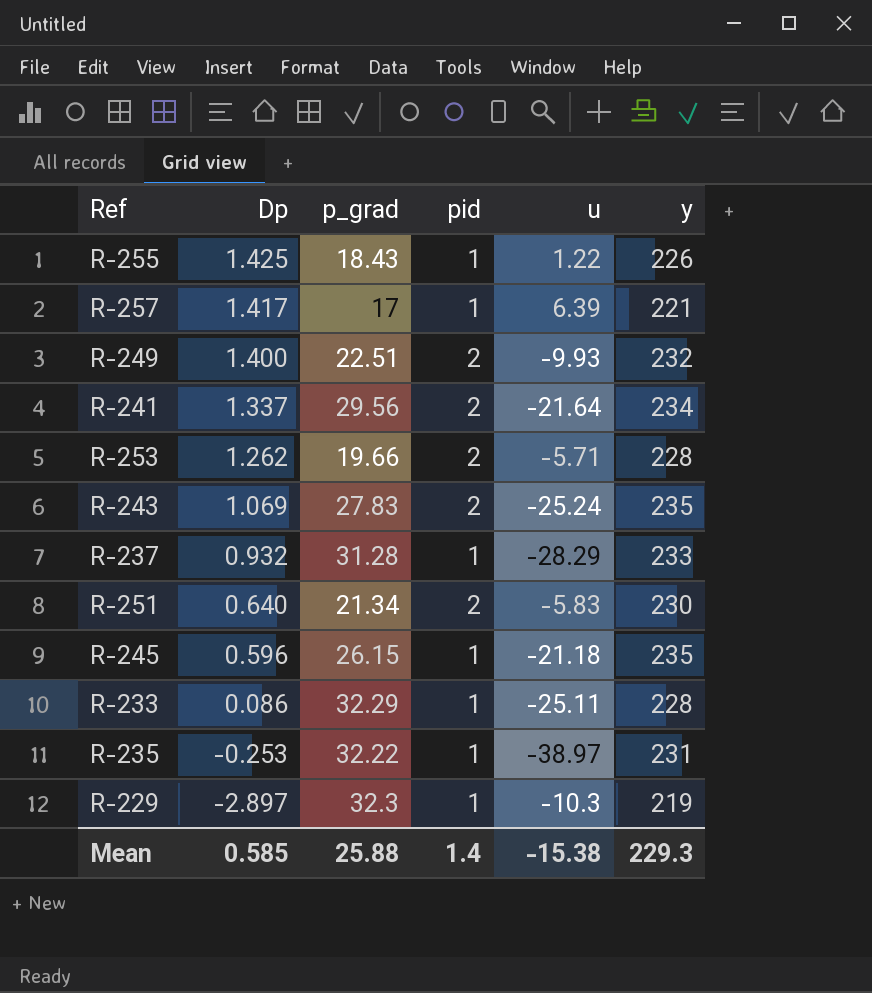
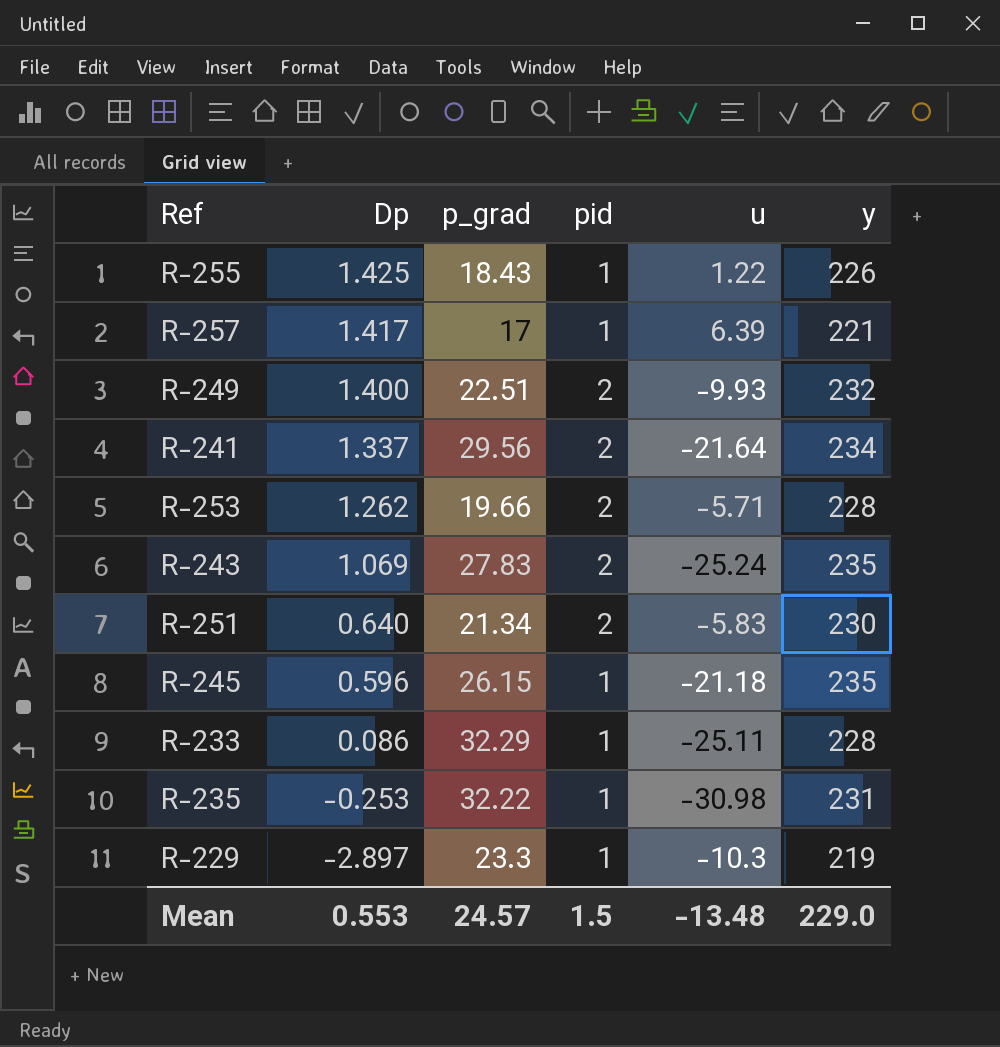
row R-237: 0.932 | 31.28 | 1 | -28.29 | 233 -> none
R-235 | u: -38.97 -> -30.98
R-229 | p_grad: 32.3 -> 23.3
Mean | Dp: 0.585 -> 0.553
Mean | p_grad: 25.88 -> 24.57
Mean | pid: 1.4 -> 1.5
Mean | u: -15.38 -> -13.48
Mean | y: 229.3 -> 229.0

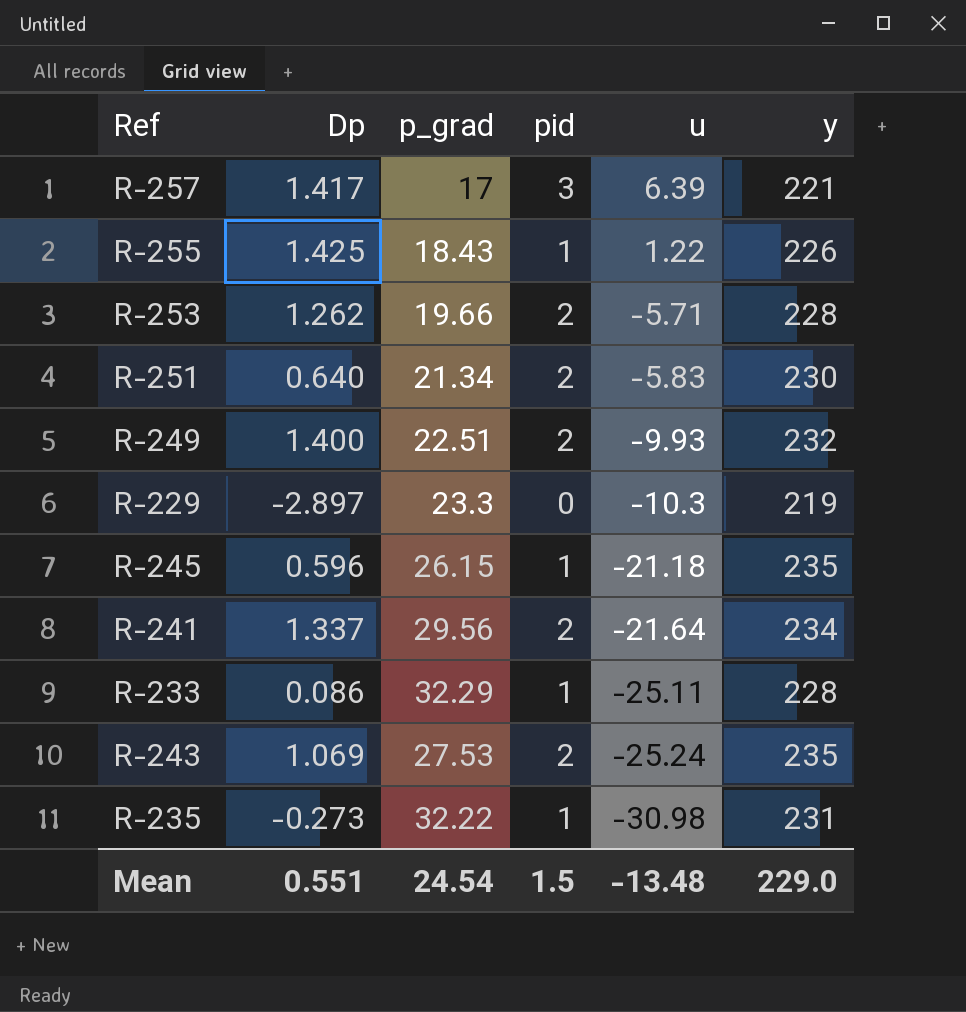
row order: Dp descending -> u descending
R-257 | pid: 1 -> 3
R-229 | pid: 1 -> 0
R-243 | p_grad: 27.83 -> 27.53
R-235 | Dp: -0.253 -> -0.273
Mean | Dp: 0.553 -> 0.551
Mean | p_grad: 24.57 -> 24.54

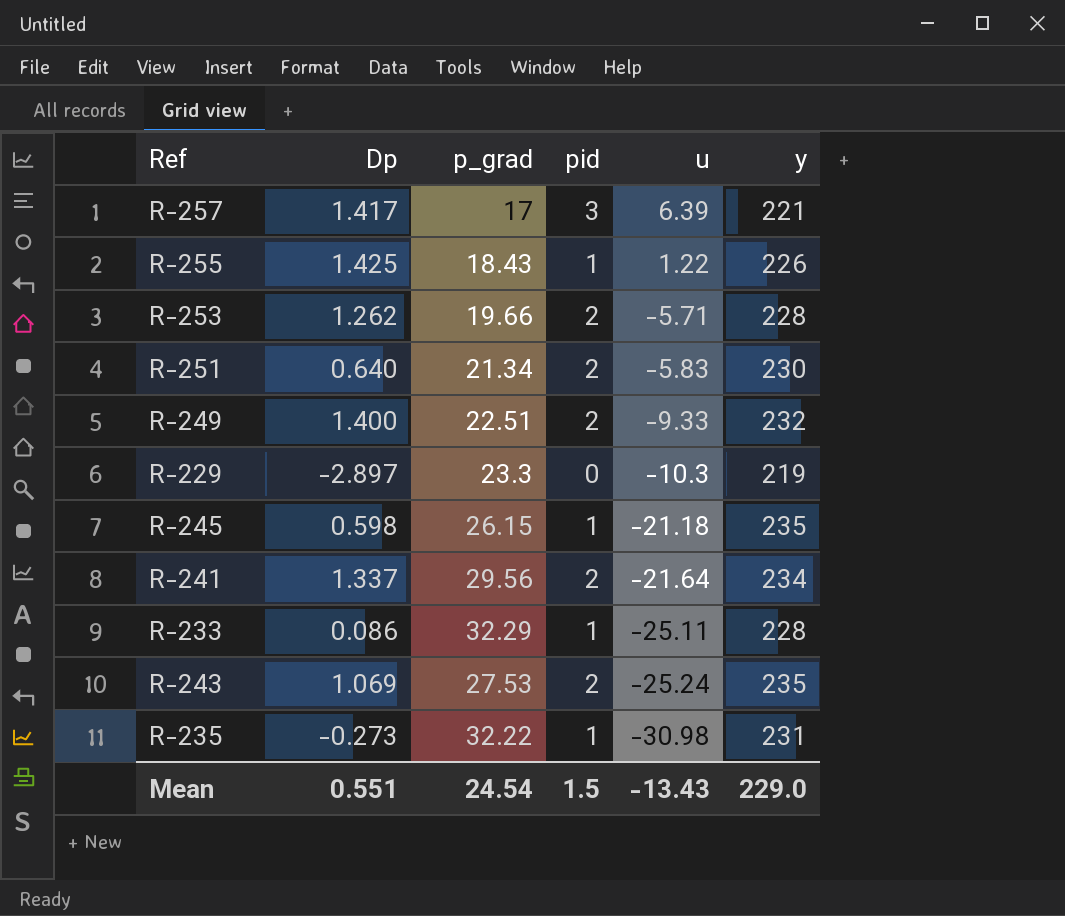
R-249 | u: -9.93 -> -9.33
R-245 | Dp: 0.596 -> 0.598
Mean | u: -13.48 -> -13.43

